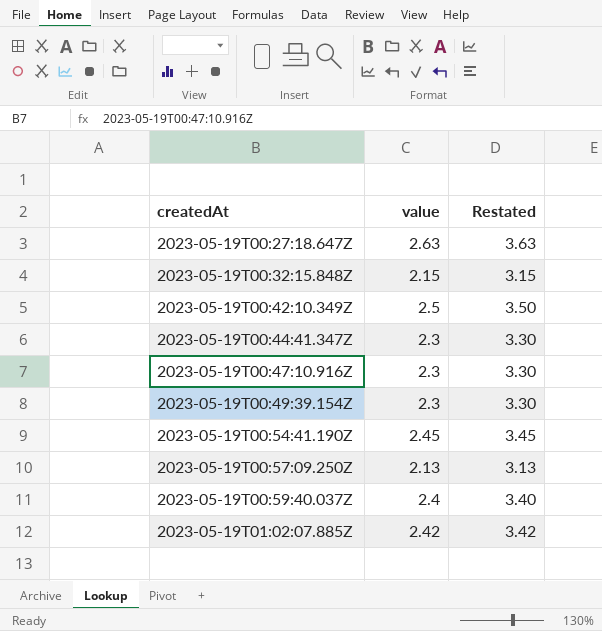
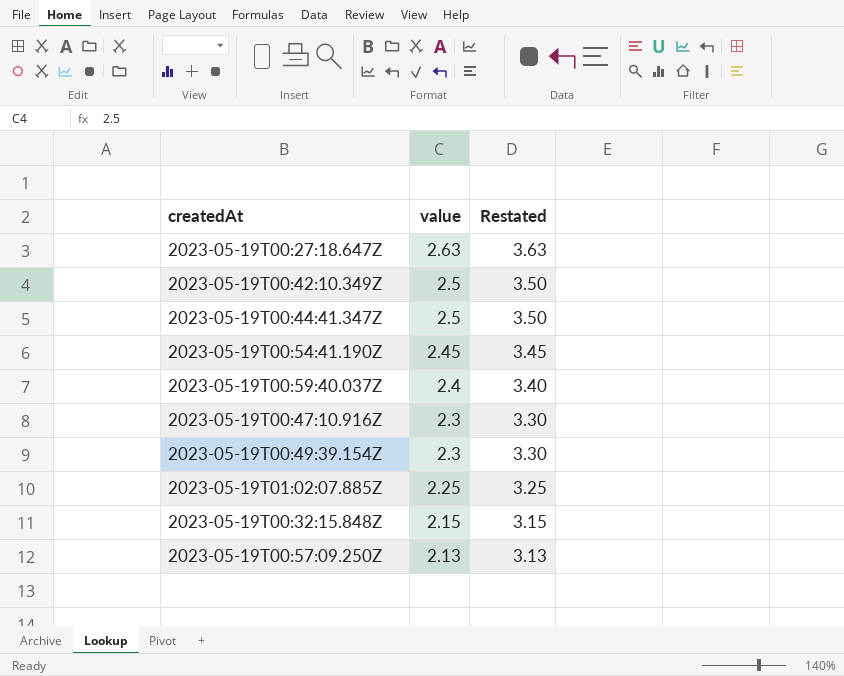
row order: createdAt ascending -> value descending
2023-05-19T00:44:41.347Z | value: 2.3 -> 2.5
2023-05-19T00:44:41.347Z | Restated: 3.30 -> 3.50
2023-05-19T01:02:07.885Z | value: 2.42 -> 2.25
2023-05-19T01:02:07.885Z | Restated: 3.42 -> 3.25

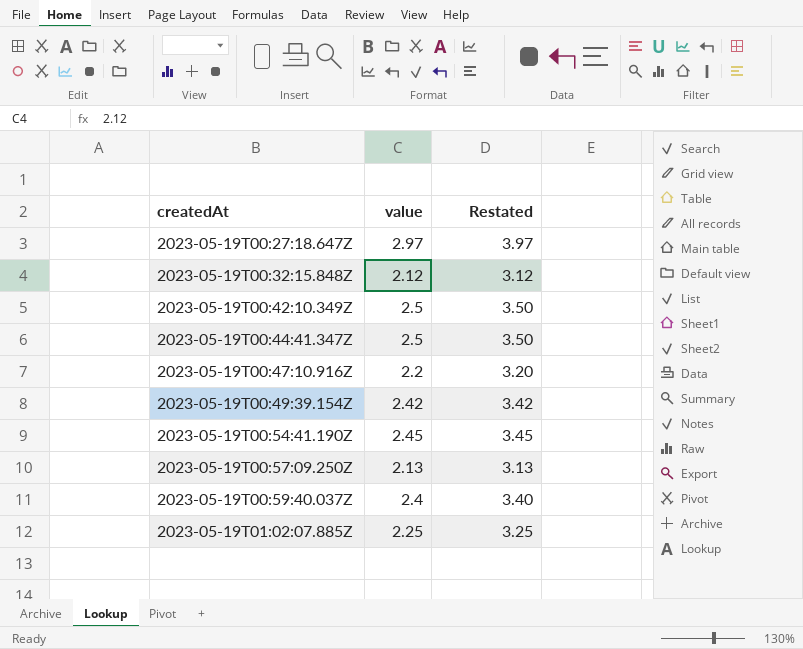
row order: value descending -> createdAt ascending
2023-05-19T00:27:18.647Z | value: 2.63 -> 2.97
2023-05-19T00:27:18.647Z | Restated: 3.63 -> 3.97
2023-05-19T00:32:15.848Z | value: 2.15 -> 2.12
2023-05-19T00:32:15.848Z | Restated: 3.15 -> 3.12
2023-05-19T00:47:10.916Z | value: 2.3 -> 2.2
2023-05-19T00:47:10.916Z | Restated: 3.30 -> 3.20
2023-05-19T00:49:39.154Z | value: 2.3 -> 2.42
2023-05-19T00:49:39.154Z | Restated: 3.30 -> 3.42

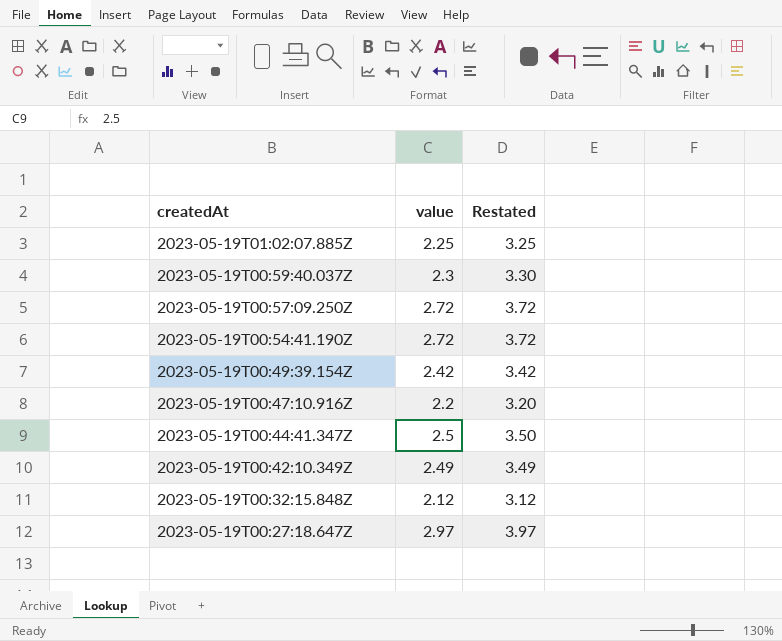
row order: createdAt ascending -> createdAt descending
2023-05-19T00:59:40.037Z | value: 2.4 -> 2.3
2023-05-19T00:59:40.037Z | Restated: 3.40 -> 3.30
2023-05-19T00:57:09.250Z | value: 2.13 -> 2.72
2023-05-19T00:57:09.250Z | Restated: 3.13 -> 3.72
2023-05-19T00:54:41.190Z | value: 2.45 -> 2.72
2023-05-19T00:54:41.190Z | Restated: 3.45 -> 3.72
2023-05-19T00:42:10.349Z | value: 2.5 -> 2.49
2023-05-19T00:42:10.349Z | Restated: 3.50 -> 3.49

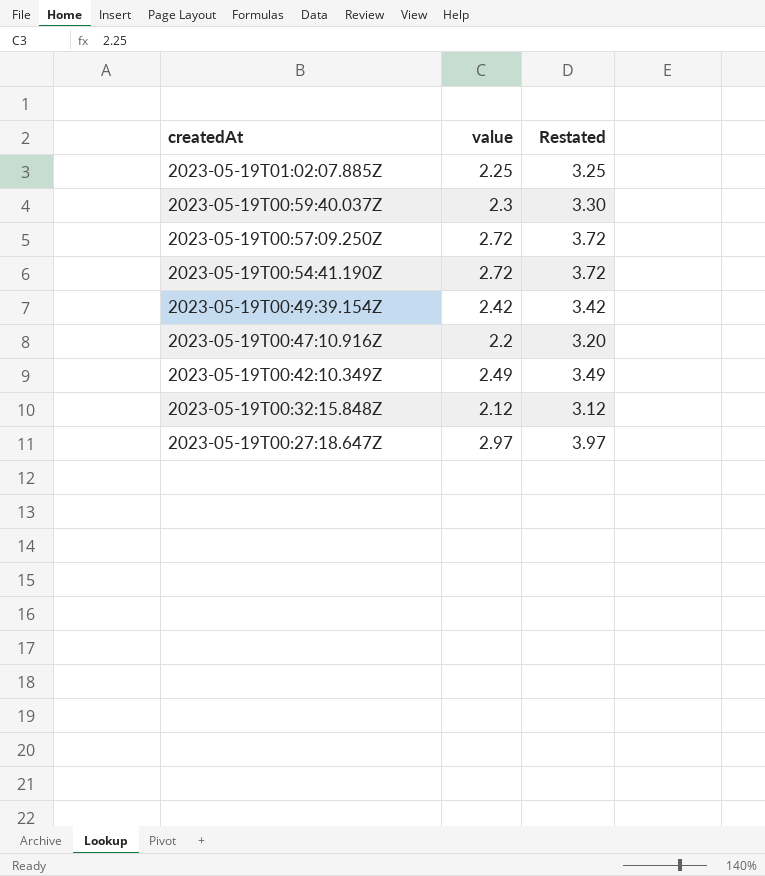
row 2023-05-19T00:44:41.347Z: 2.5 | 3.50 -> none

